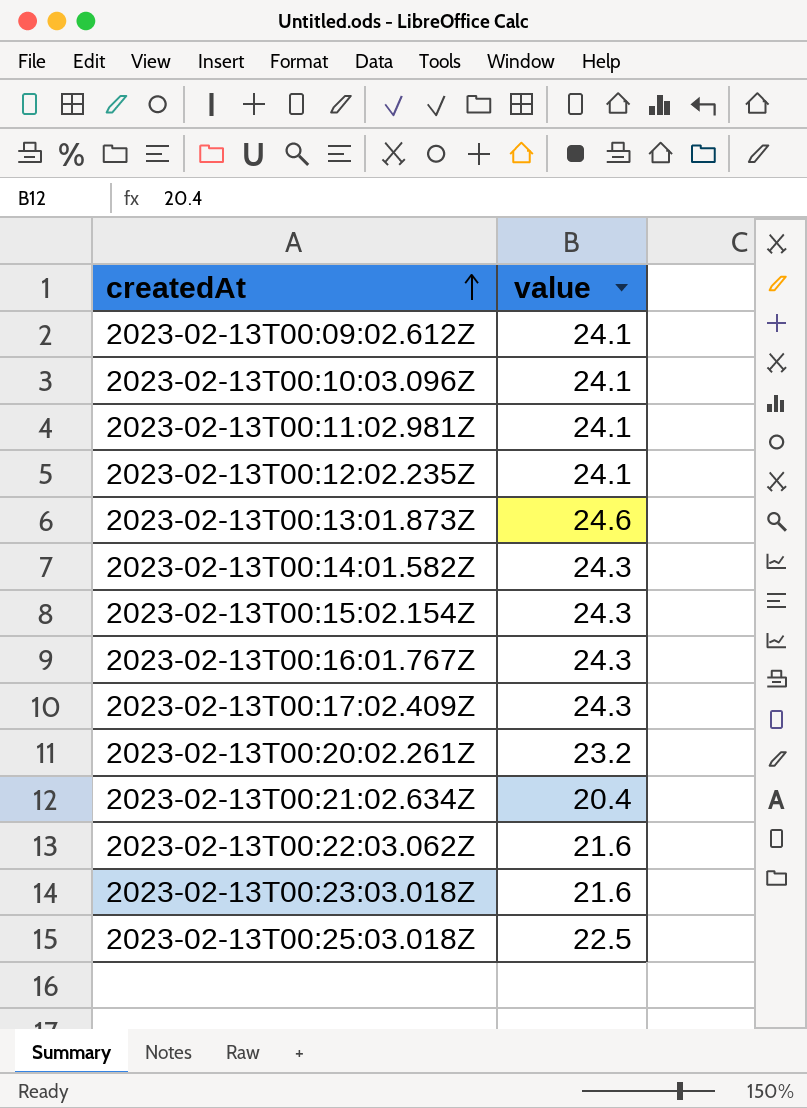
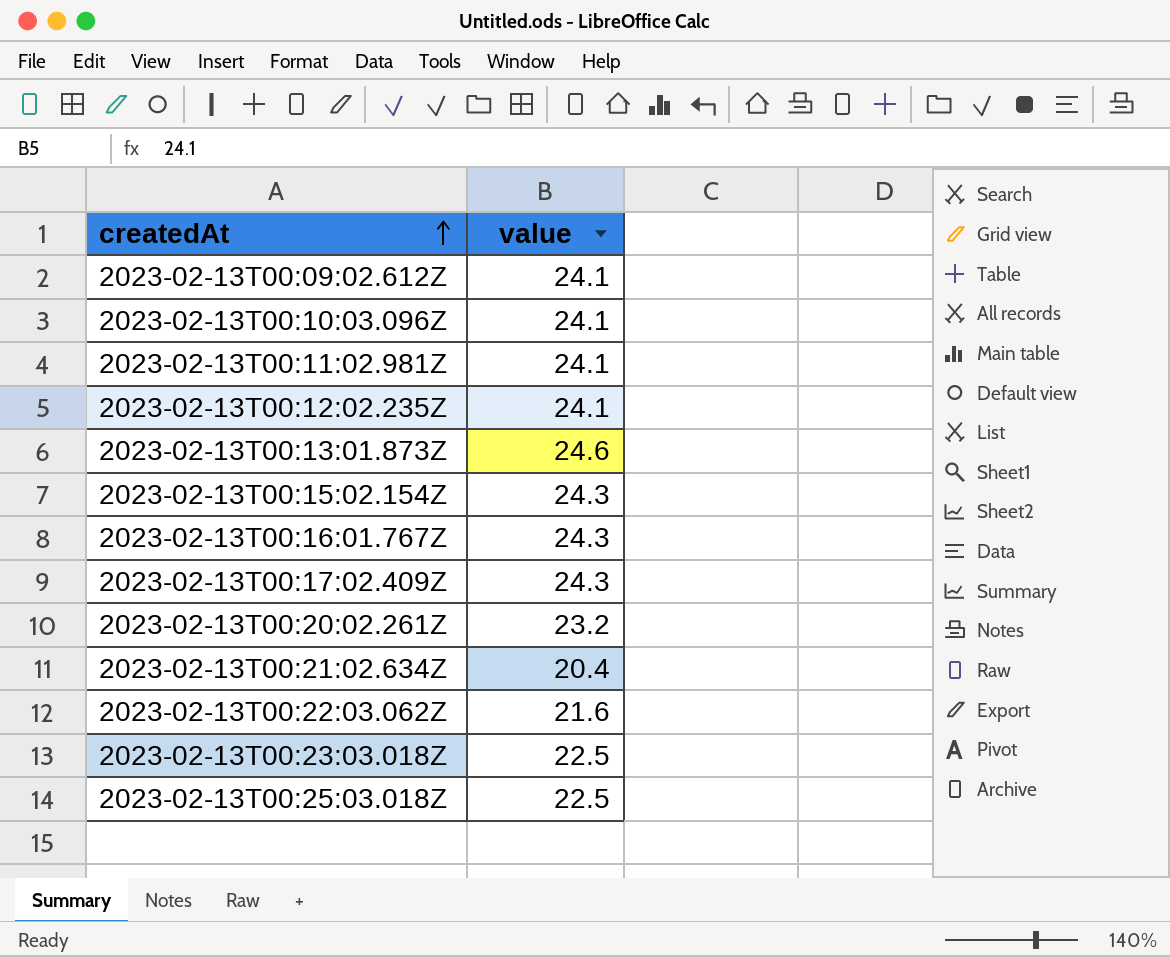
row 2023-02-13T00:14:01.582Z: 24.3 -> none
2023-02-13T00:23:03.018Z | value: 21.6 -> 22.5

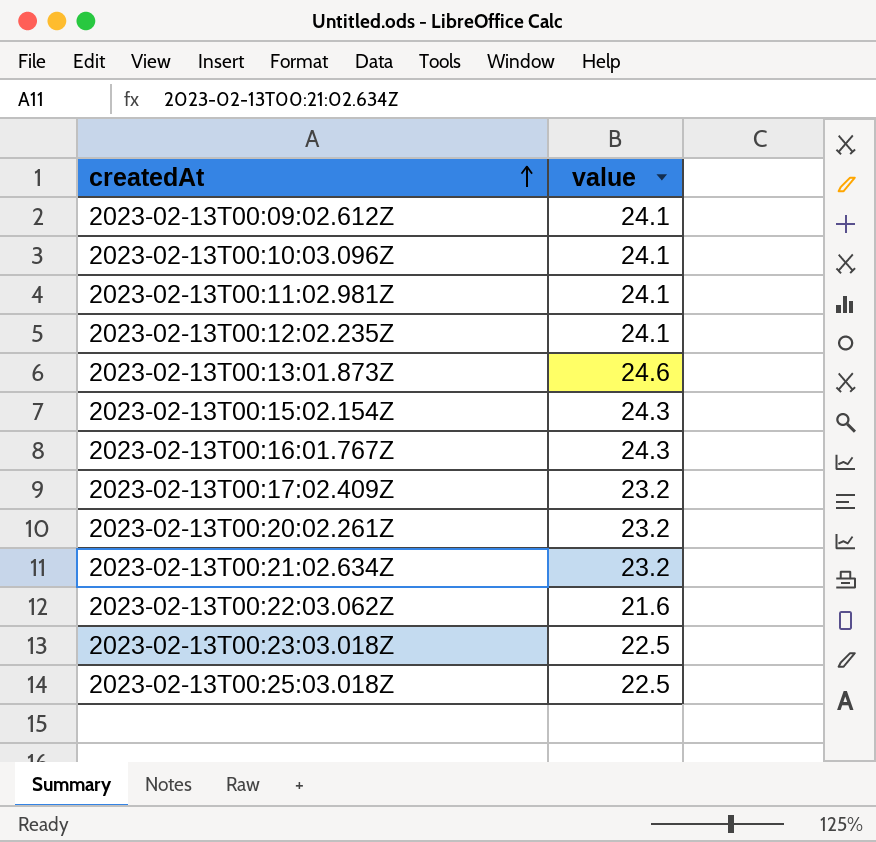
2023-02-13T00:17:02.409Z | value: 24.3 -> 23.2
2023-02-13T00:21:02.634Z | value: 20.4 -> 23.2

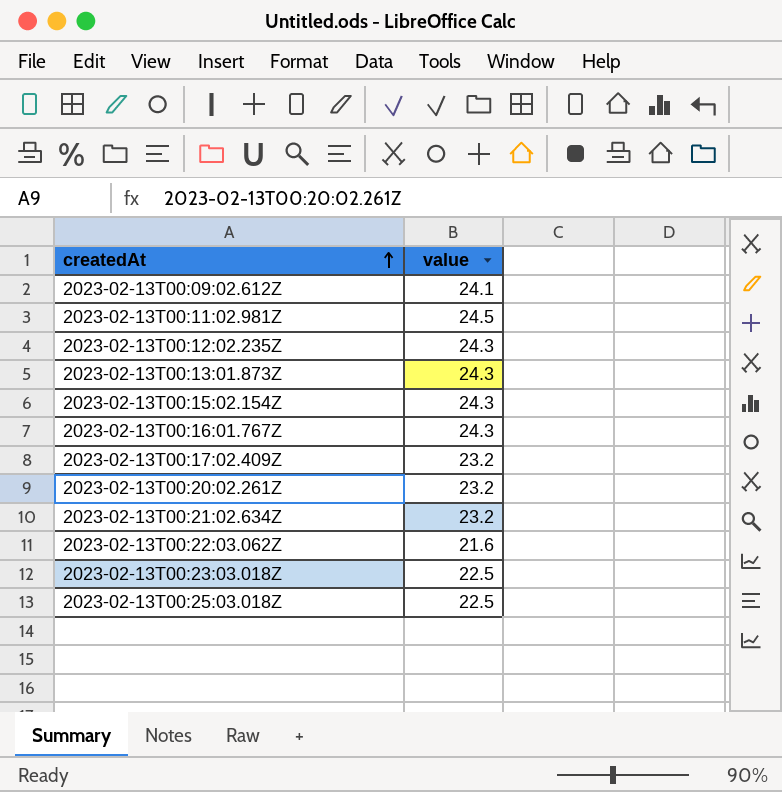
row 2023-02-13T00:10:03.096Z: 24.1 -> none
2023-02-13T00:11:02.981Z | value: 24.1 -> 24.5
2023-02-13T00:12:02.235Z | value: 24.1 -> 24.3
2023-02-13T00:13:01.873Z | value: 24.6 -> 24.3

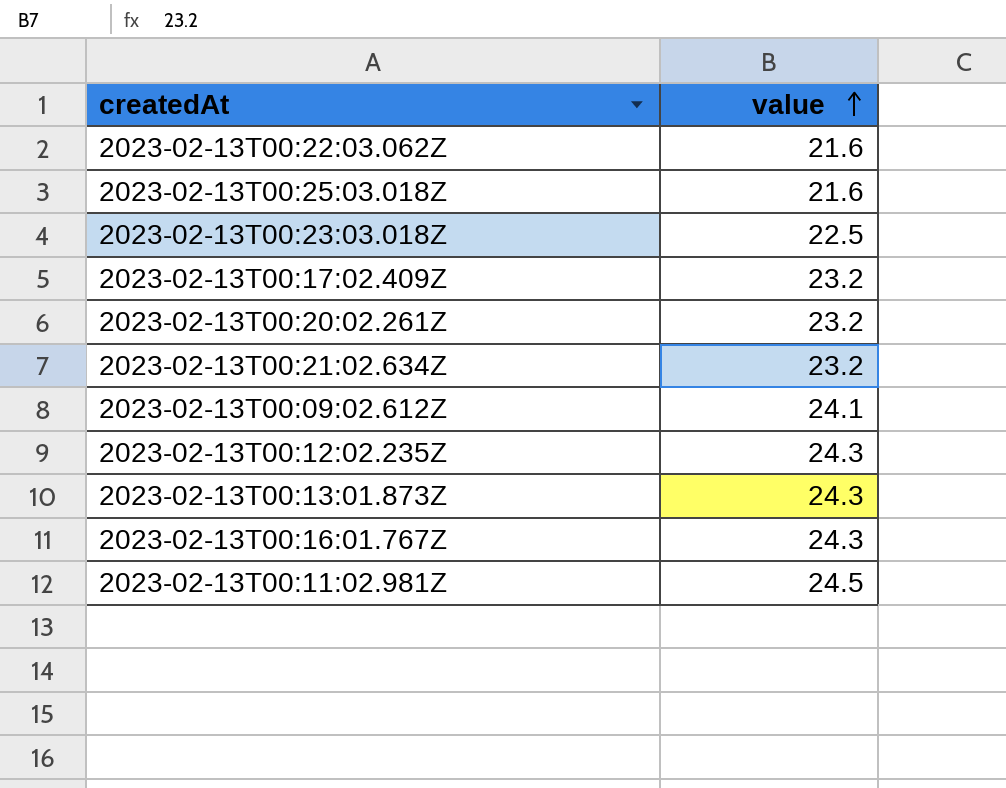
row order: createdAt ascending -> value ascending
row 2023-02-13T00:15:02.154Z: 24.3 -> none
2023-02-13T00:25:03.018Z | value: 22.5 -> 21.6

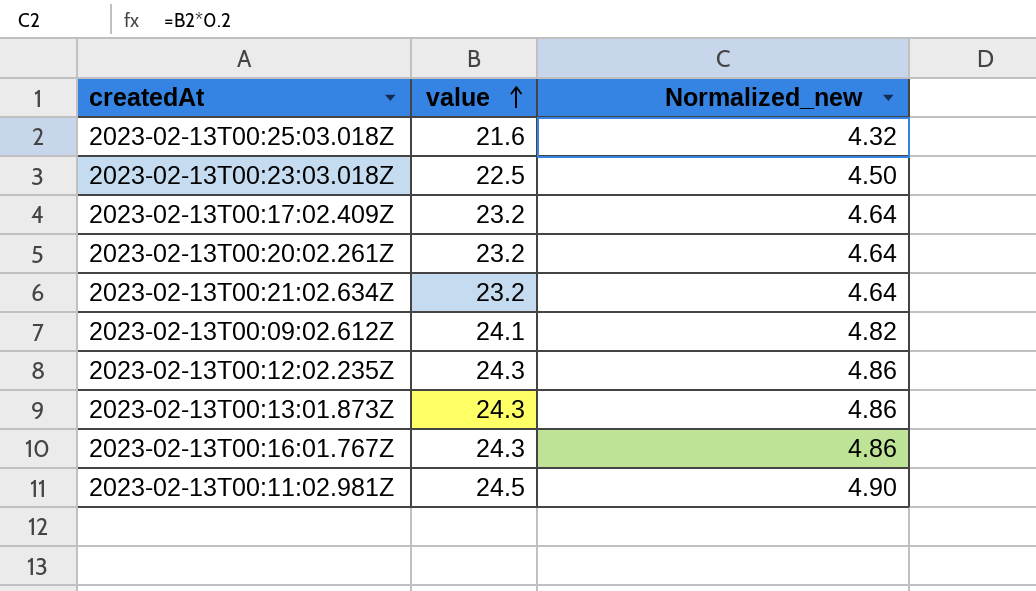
column Normalized_new | formula: none -> [value] * 0.2
row 2023-02-13T00:22:03.062Z: 21.6 -> none

